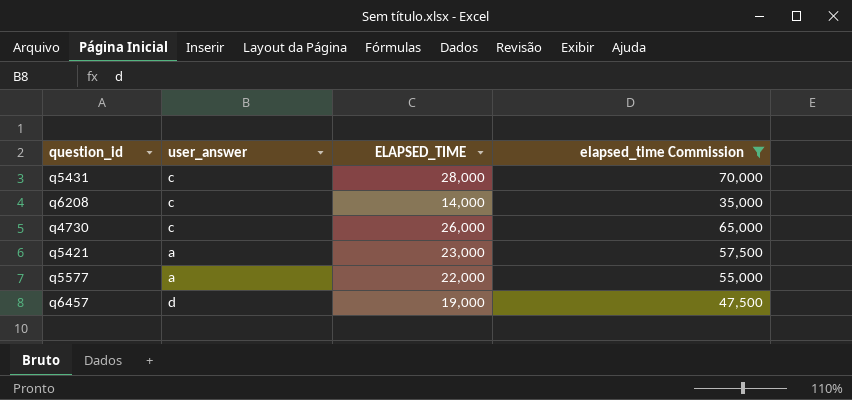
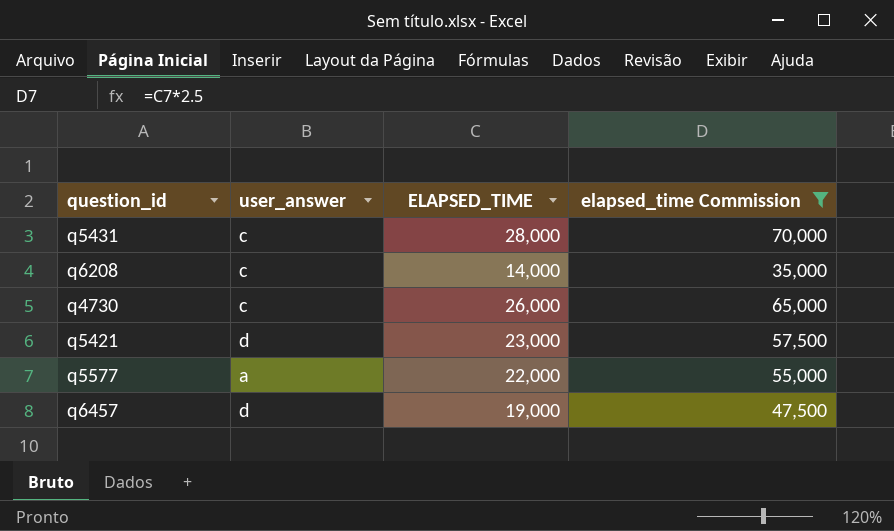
q5421 | user_answer: a -> d

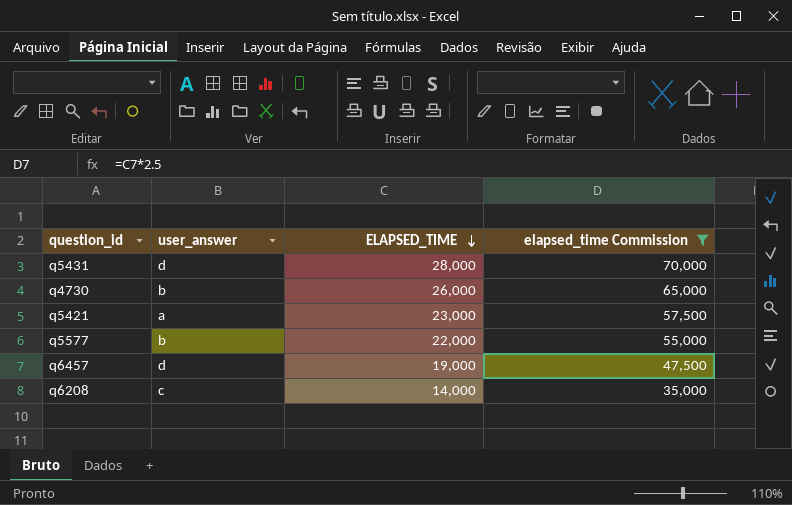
row order: none -> ELAPSED_TIME descending
q5431 | user_answer: c -> d
q4730 | user_answer: c -> b
q5421 | user_answer: d -> a
q5577 | user_answer: a -> b

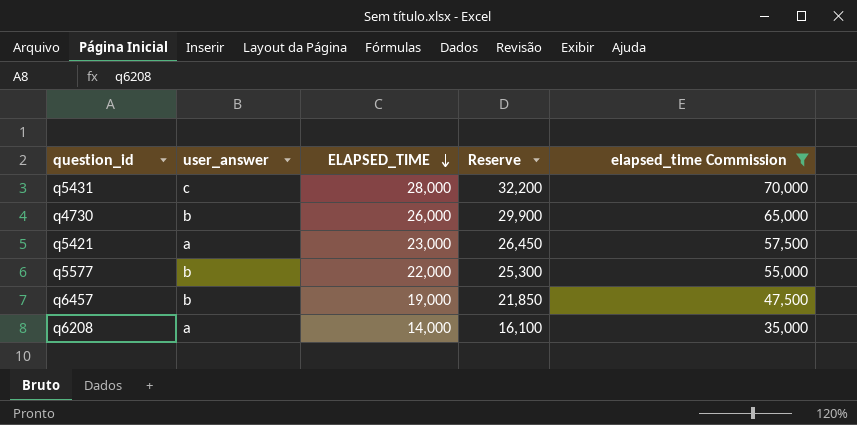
column Reserve | formula: none -> [ELAPSED_TIME] * 1.15
q5431 | user_answer: d -> c
q6457 | user_answer: d -> b
q6208 | user_answer: c -> a

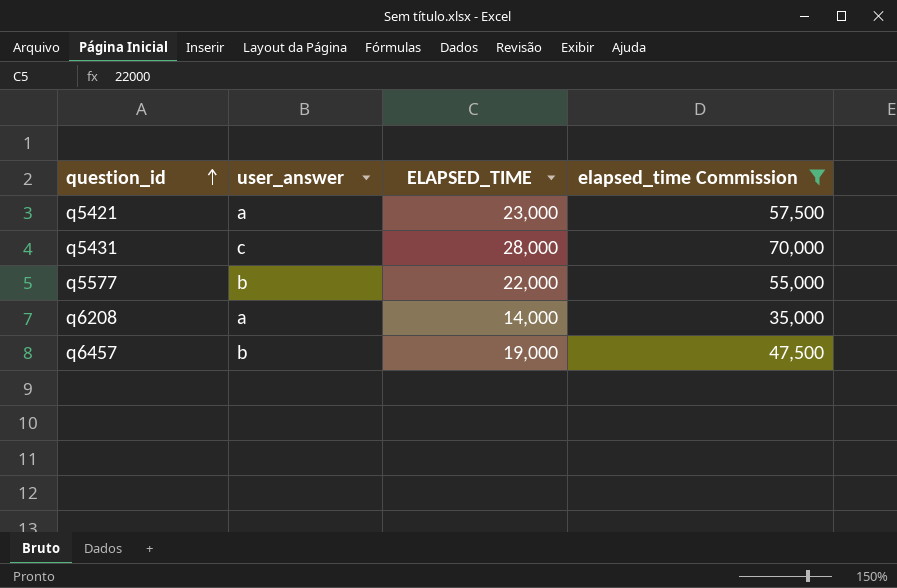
row order: ELAPSED_TIME descending -> question_id ascending
column Reserve | formula: [ELAPSED_TIME] * 1.15 -> none
row q4730: b | 26,000 | 29,900 | 65,000 -> none

